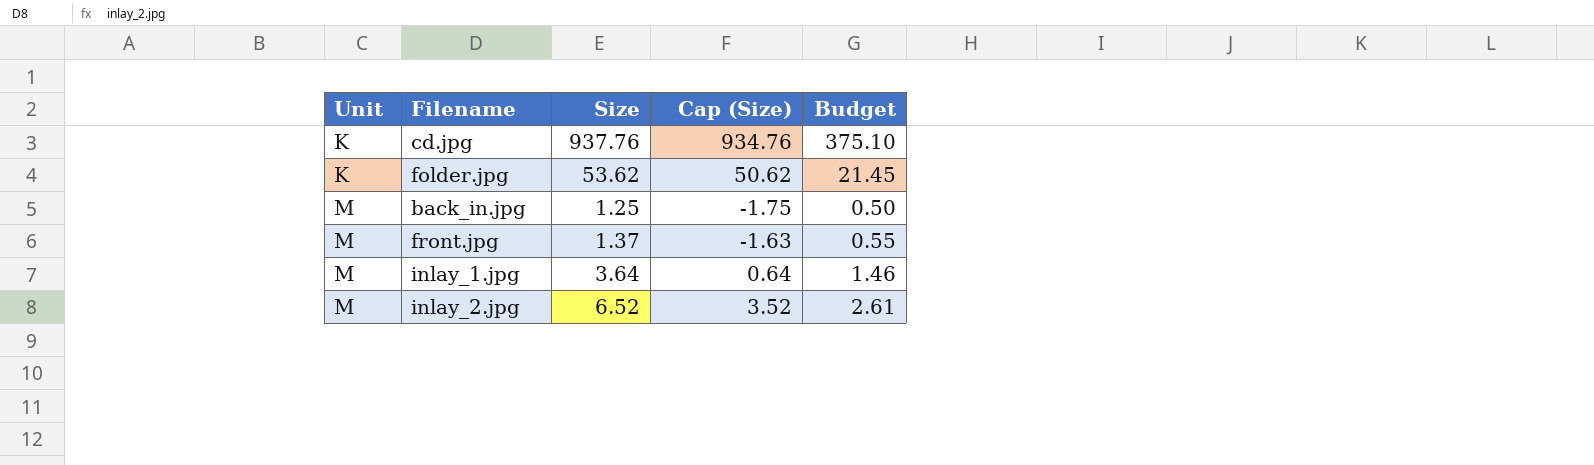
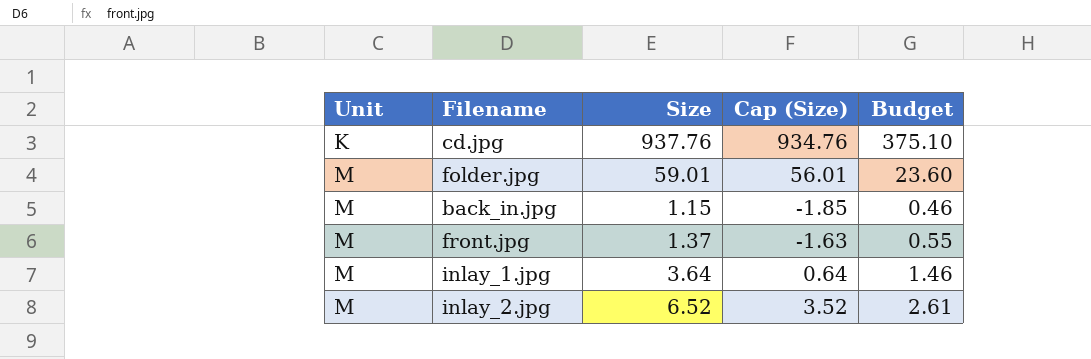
folder.jpg | Unit: K -> M
folder.jpg | Size: 53.62 -> 59.01
folder.jpg | Cap (Size): 50.62 -> 56.01
folder.jpg | Budget: 21.45 -> 23.60
back_in.jpg | Size: 1.25 -> 1.15
back_in.jpg | Cap (Size): -1.75 -> -1.85
back_in.jpg | Budget: 0.50 -> 0.46

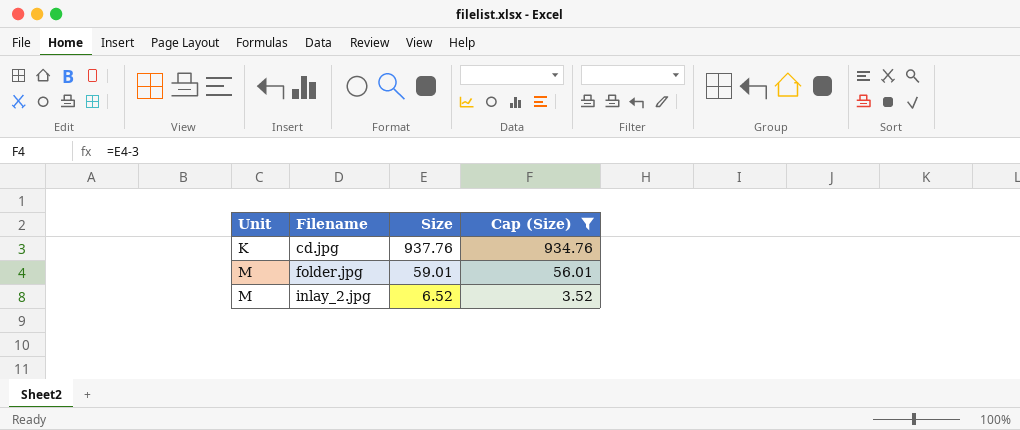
filter: none -> Cap (Size) >= 3.52
column Budget | formula: [Size] * 0.4 -> none

